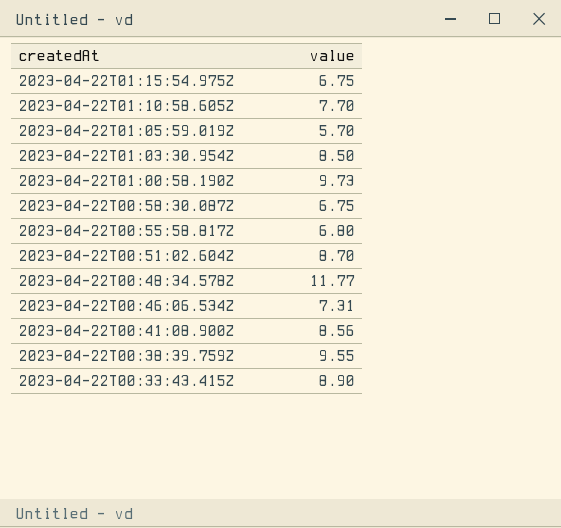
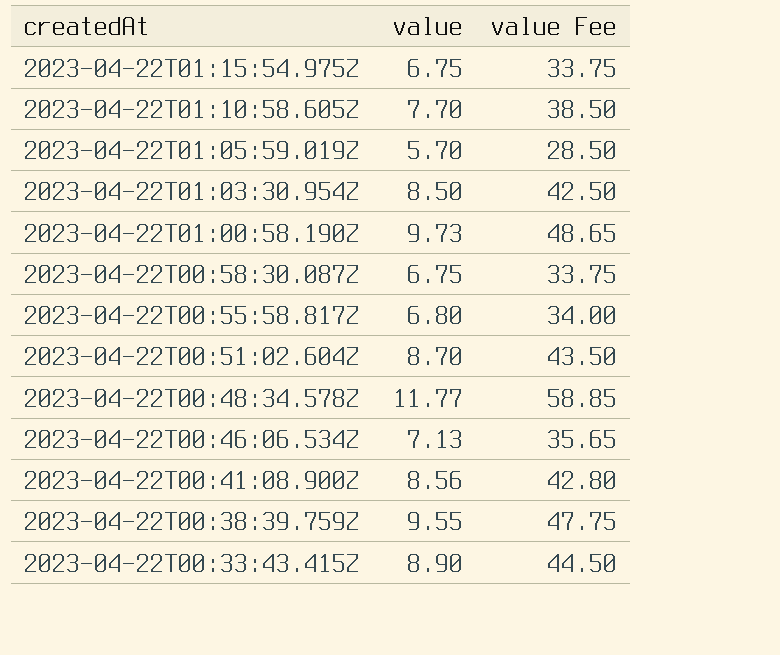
column value Fee | formula: none -> [value] * 5
2023-04-22T00:46:06.534Z | value: 7.31 -> 7.13

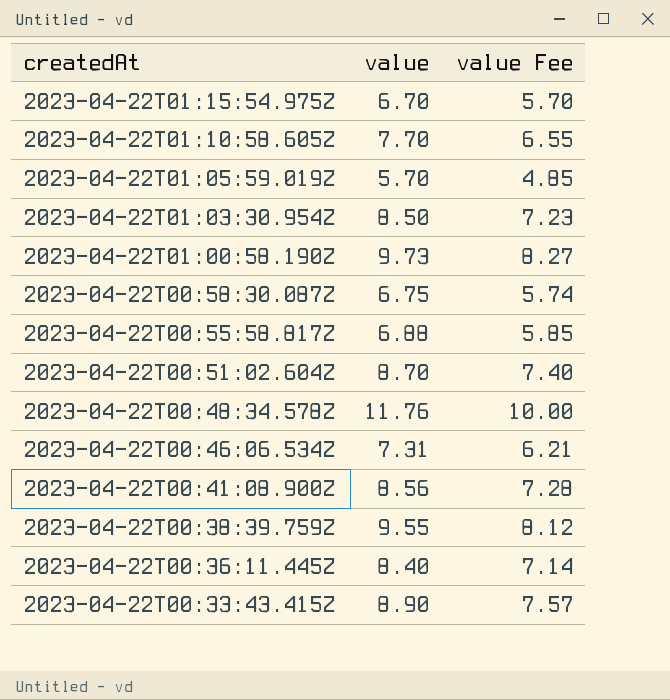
column value Fee | formula: [value] * 5 -> [value] * 0.85
2023-04-22T01:15:54.975Z | value: 6.75 -> 6.70
2023-04-22T00:55:58.817Z | value: 6.80 -> 6.88
2023-04-22T00:48:34.578Z | value: 11.77 -> 11.76
2023-04-22T00:46:06.534Z | value: 7.13 -> 7.31
row 2023-04-22T00:36:11.445Z: none -> 8.40 | 7.14

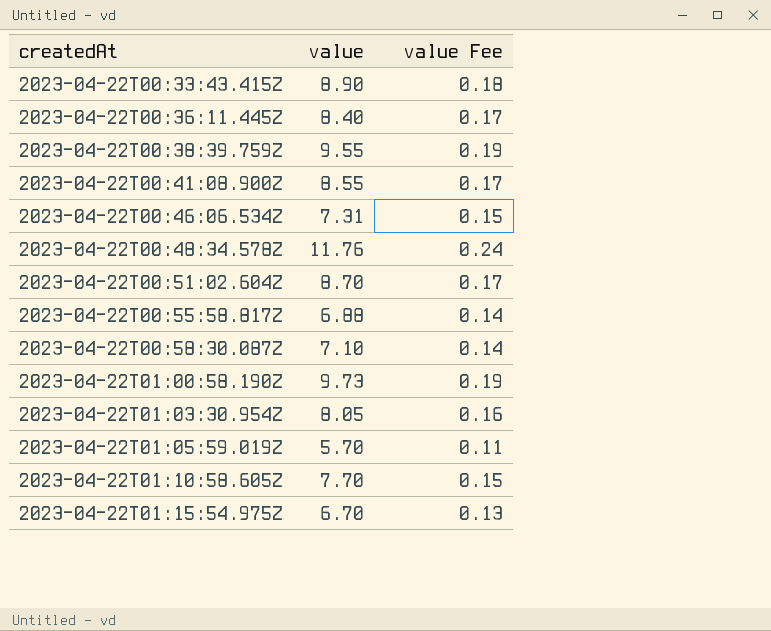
row order: createdAt descending -> createdAt ascending
column value Fee | formula: [value] * 0.85 -> [value] * 0.02
2023-04-22T00:41:08.900Z | value: 8.56 -> 8.55
2023-04-22T00:58:30.087Z | value: 6.75 -> 7.10
2023-04-22T01:03:30.954Z | value: 8.50 -> 8.05

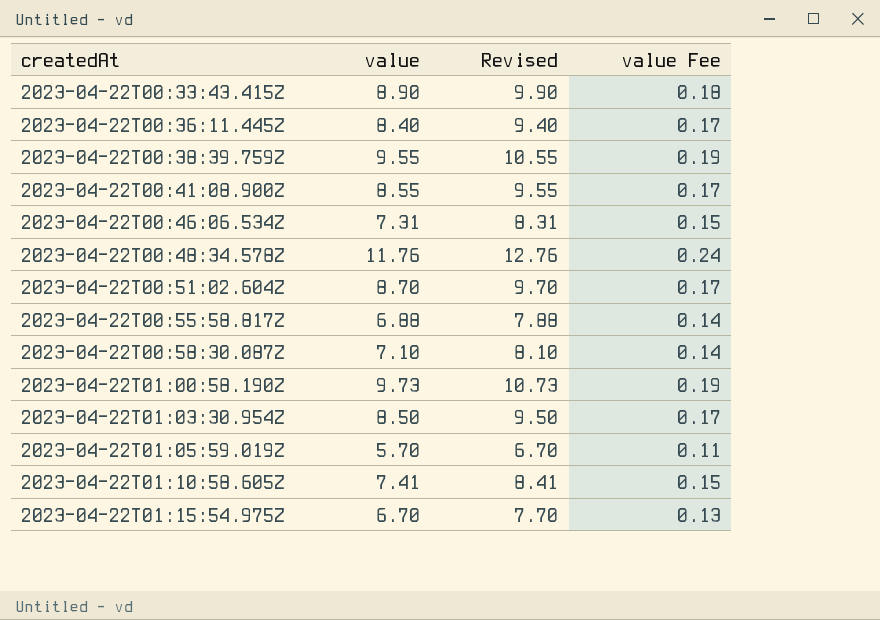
column Revised | formula: none -> [value] + 1
2023-04-22T01:03:30.954Z | value: 8.05 -> 8.50
2023-04-22T01:03:30.954Z | value Fee: 0.16 -> 0.17
2023-04-22T01:10:58.605Z | value: 7.70 -> 7.41

